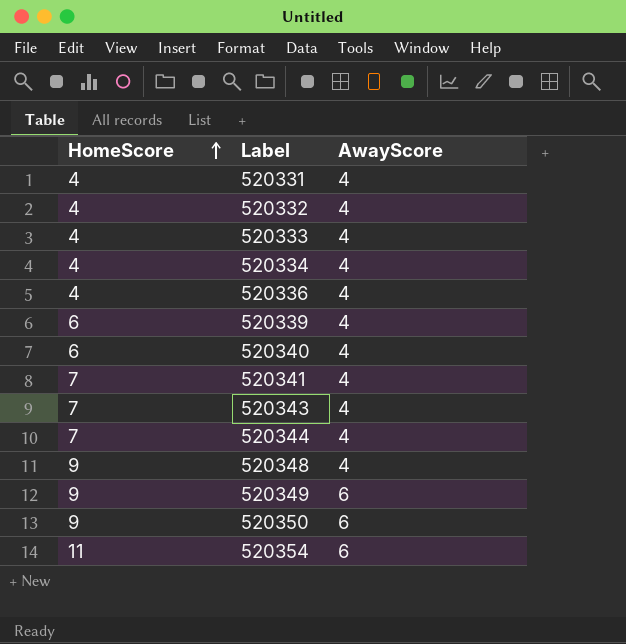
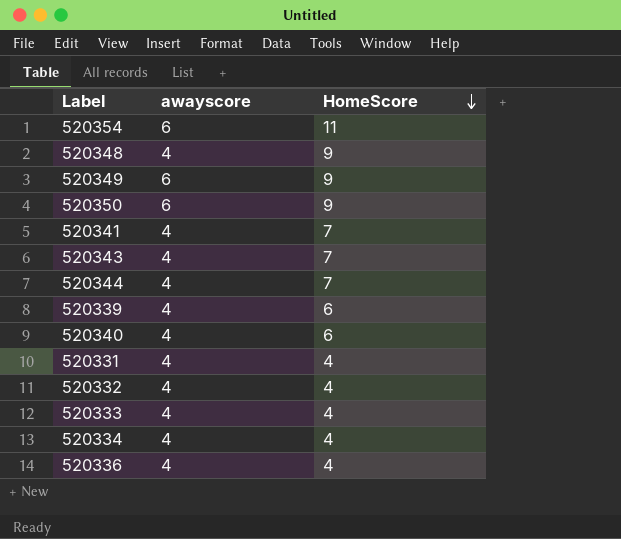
row order: HomeScore ascending -> HomeScore descending
column name: AwayScore -> awayscore
column HomeScore | position: 1 -> 3

